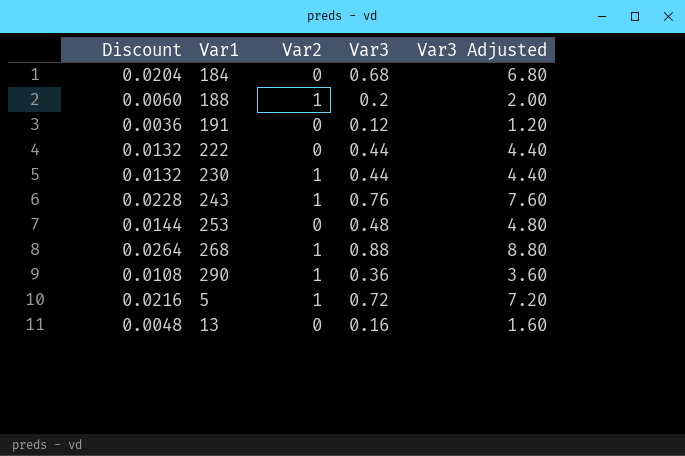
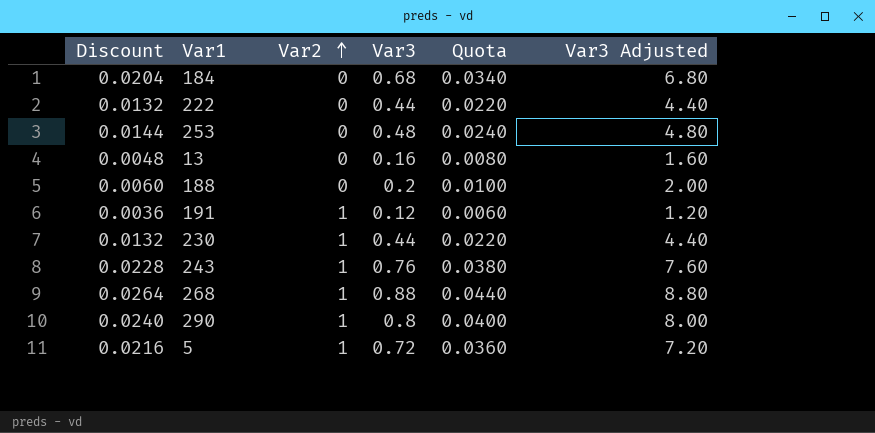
row order: none -> Var2 ascending
column Quota | formula: none -> [Var3] * 0.05
188 | Var2: 1 -> 0
191 | Var2: 0 -> 1
290 | Discount: 0.0108 -> 0.0240
290 | Var3: 0.36 -> 0.8
290 | Var3 Adjusted: 3.60 -> 8.00

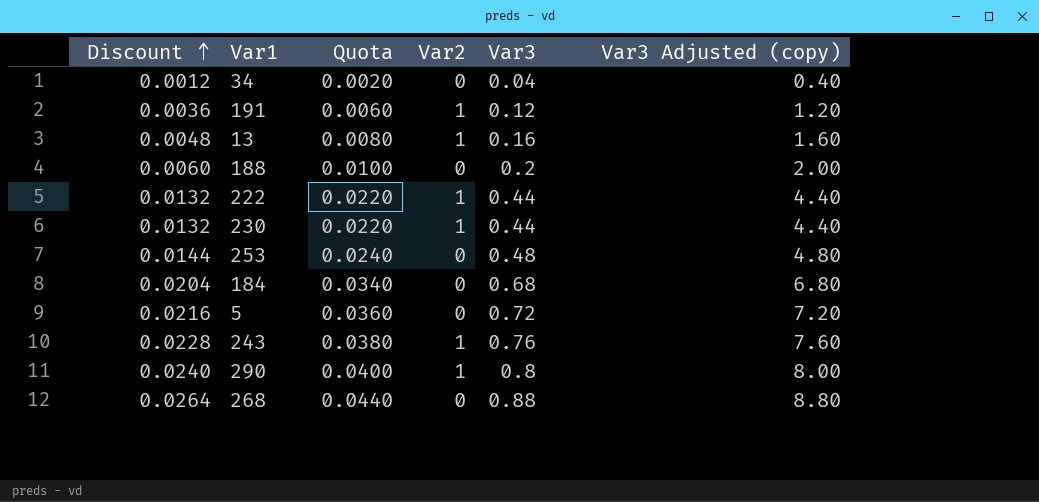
row order: Var2 ascending -> Discount ascending
column Quota | position: 5 -> 3
column name: Var3 Adjusted -> Var3 Adjusted (copy)
row 34: none -> 0.0012 | 0.0020 | 0 | 0.04 | 0.40
13 | Var2: 0 -> 1
222 | Var2: 0 -> 1
5 | Var2: 1 -> 0
268 | Var2: 1 -> 0

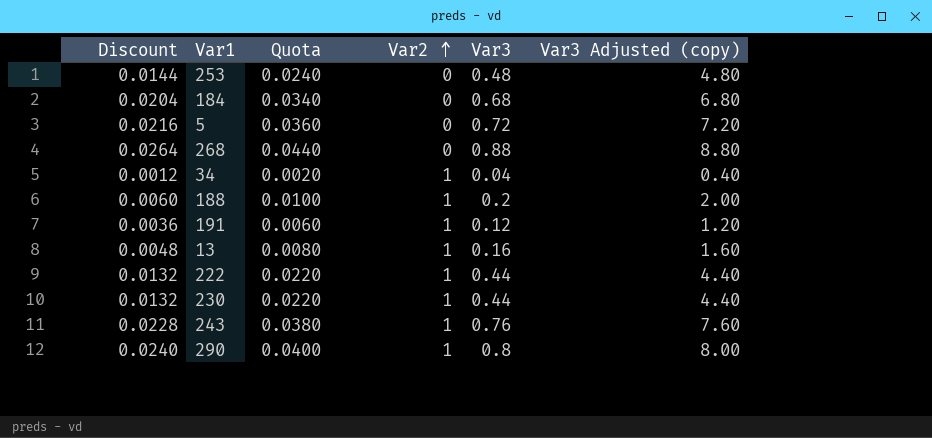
row order: Discount ascending -> Var2 ascending
34 | Var2: 0 -> 1
188 | Var2: 0 -> 1

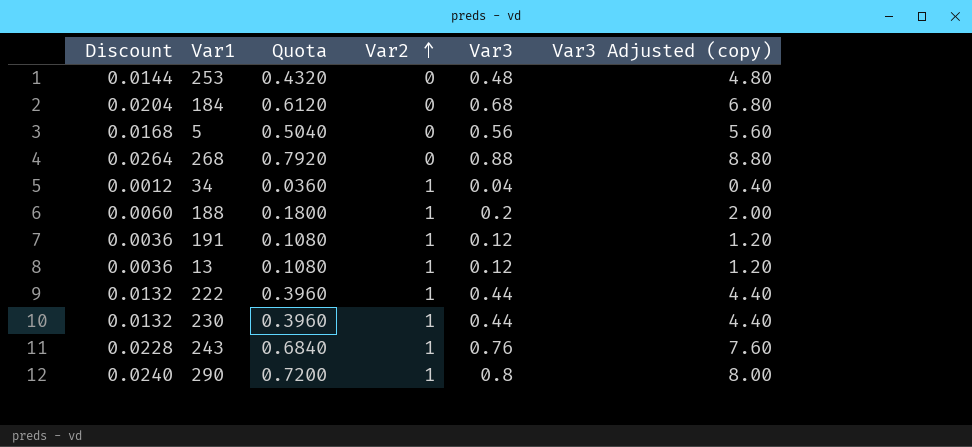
column Quota | formula: [Var3] * 0.05 -> [Var3] * 0.9
5 | Discount: 0.0216 -> 0.0168
5 | Var3: 0.72 -> 0.56
5 | Var3 Adjusted (copy): 7.20 -> 5.60
13 | Discount: 0.0048 -> 0.0036
13 | Var3: 0.16 -> 0.12
13 | Var3 Adjusted (copy): 1.60 -> 1.20

